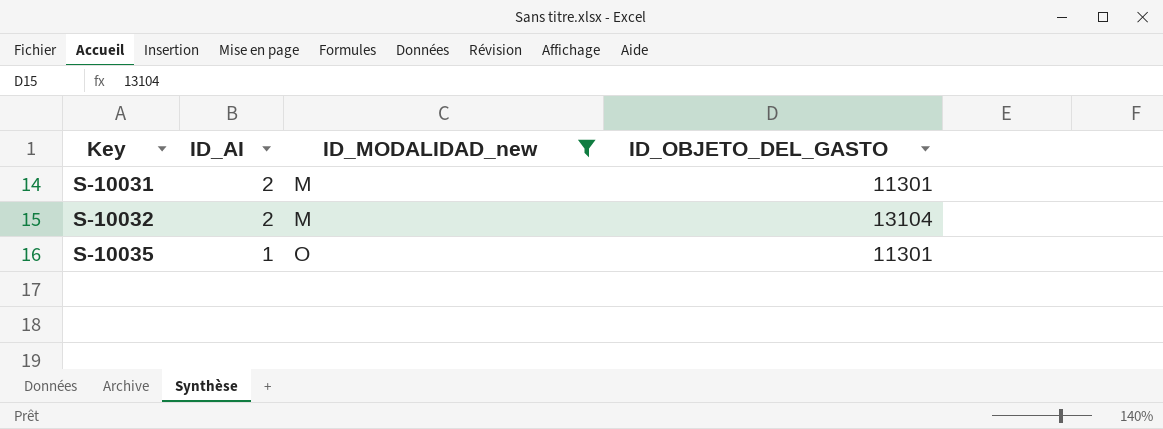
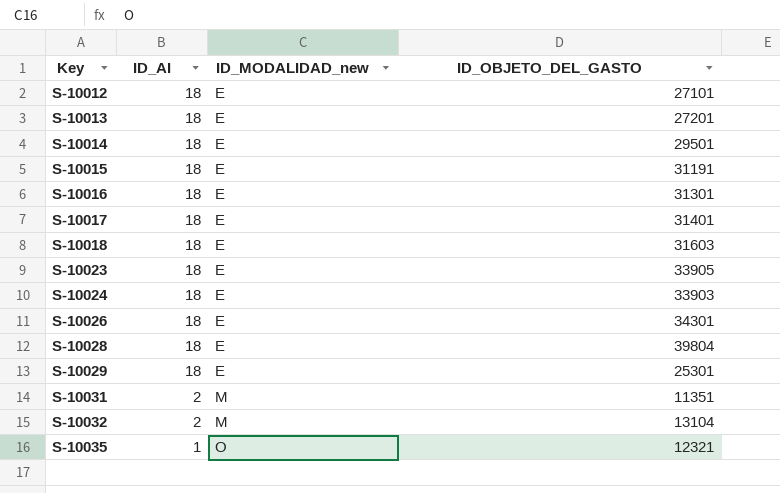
filter: ID_MODALIDAD_new != E -> none
S-10031 | ID_OBJETO_DEL_GASTO: 11301 -> 11351
S-10035 | ID_OBJETO_DEL_GASTO: 11301 -> 12321

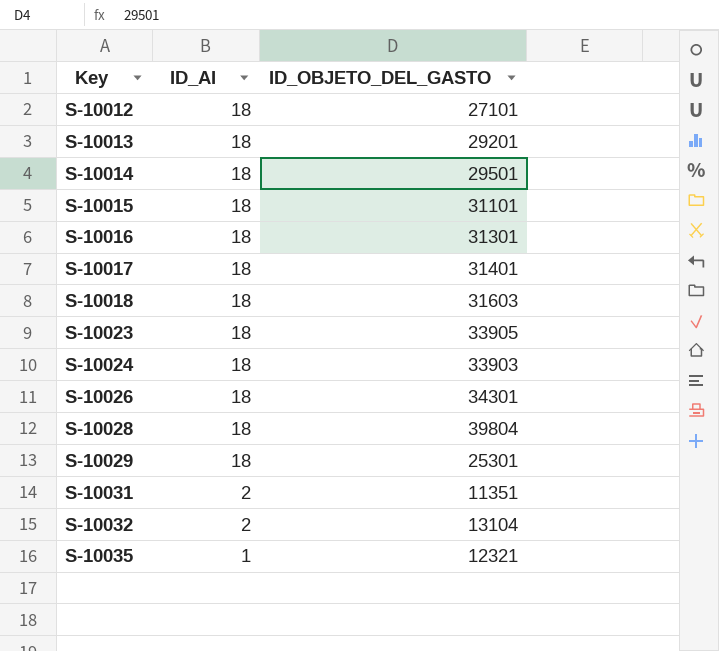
column ID_MODALIDAD_new | position: 3 -> none
S-10013 | ID_OBJETO_DEL_GASTO: 27201 -> 29201
S-10015 | ID_OBJETO_DEL_GASTO: 31191 -> 31101

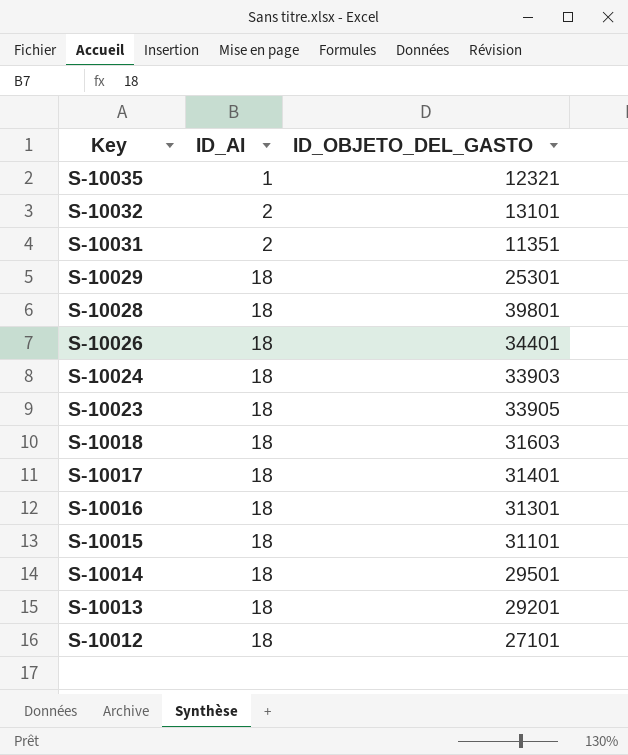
row order: Key ascending -> Key descending
S-10032 | ID_OBJETO_DEL_GASTO: 13104 -> 13101
S-10028 | ID_OBJETO_DEL_GASTO: 39804 -> 39801
S-10026 | ID_OBJETO_DEL_GASTO: 34301 -> 34401

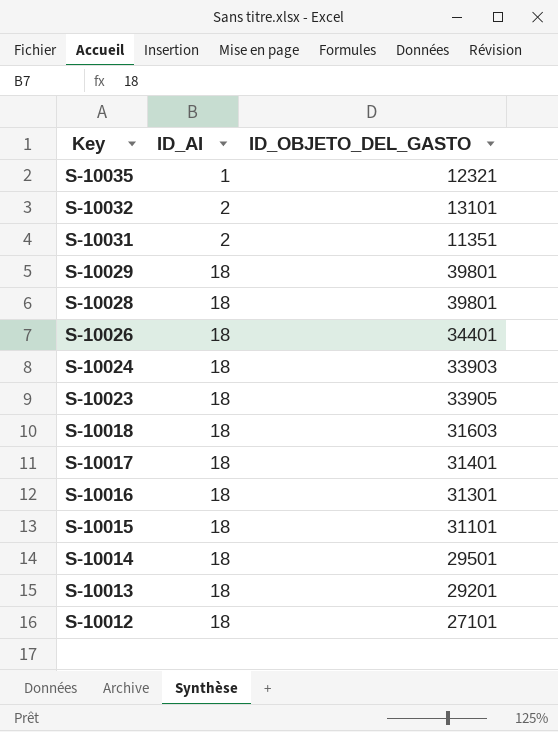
S-10029 | ID_OBJETO_DEL_GASTO: 25301 -> 39801

